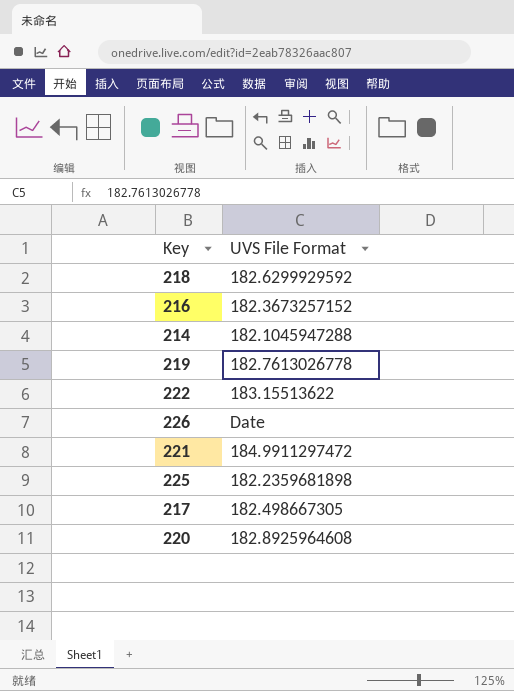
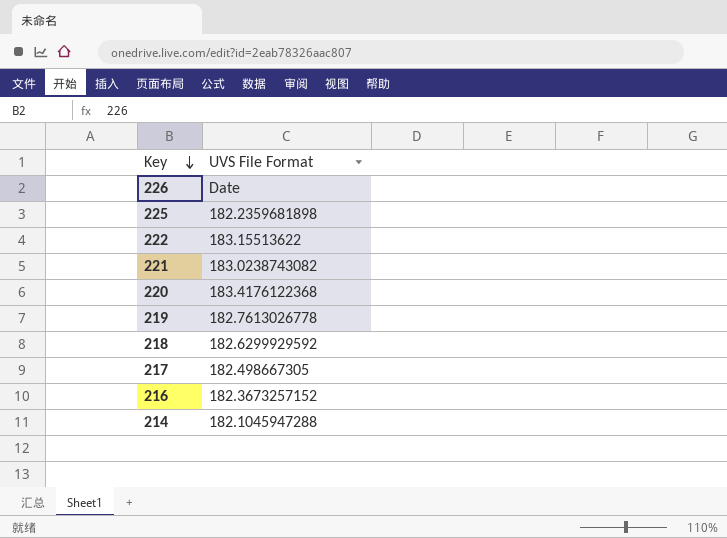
row order: none -> Key descending
221 | UVS File Format: 184.9911297472 -> 183.0238743082
220 | UVS File Format: 182.8925964608 -> 183.4176122368

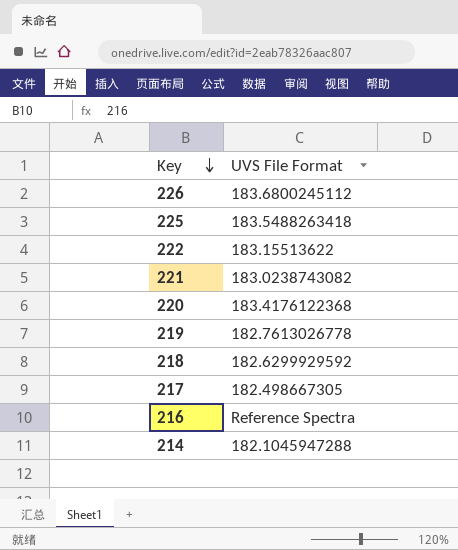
226 | UVS File Format: Date -> 183.6800245112
225 | UVS File Format: 182.2359681898 -> 183.5488263418
216 | UVS File Format: 182.3673257152 -> Reference Spectra

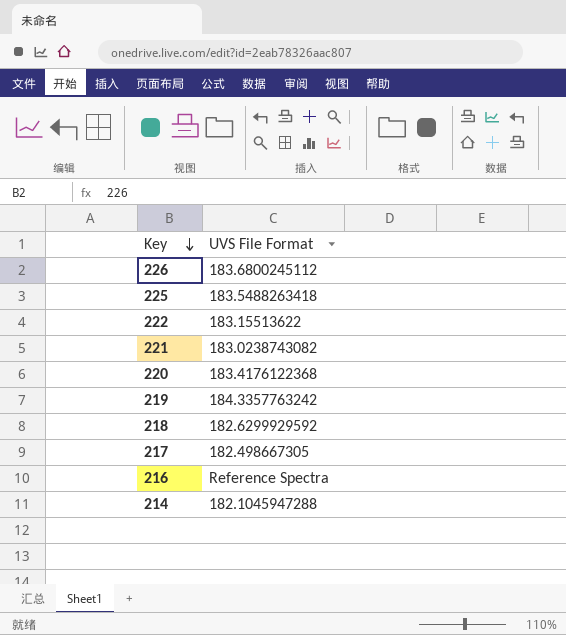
219 | UVS File Format: 182.7613026778 -> 184.3357763242

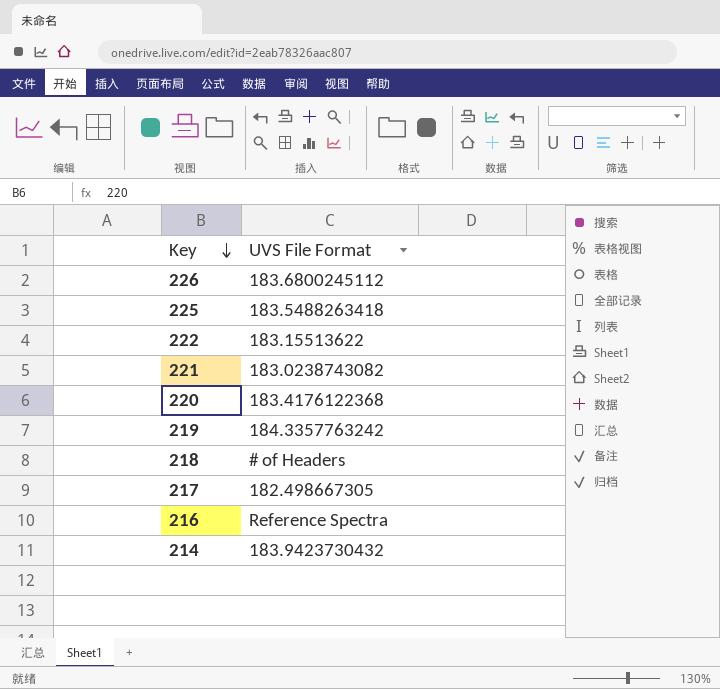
218 | UVS File Format: 182.6299929592 -> # of Headers
214 | UVS File Format: 182.1045947288 -> 183.9423730432

